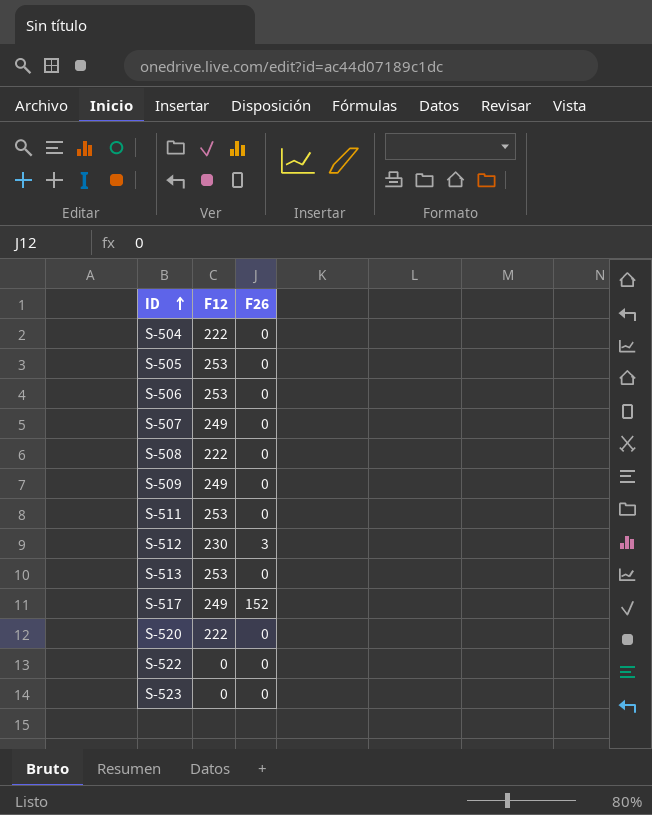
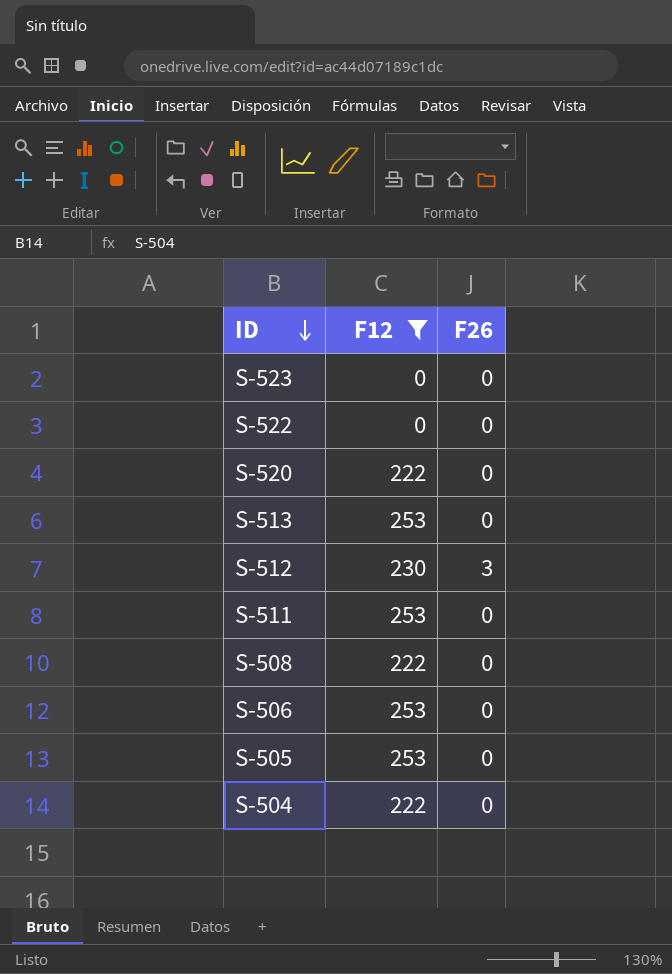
filter: none -> F12 != 249
row order: ID ascending -> ID descending

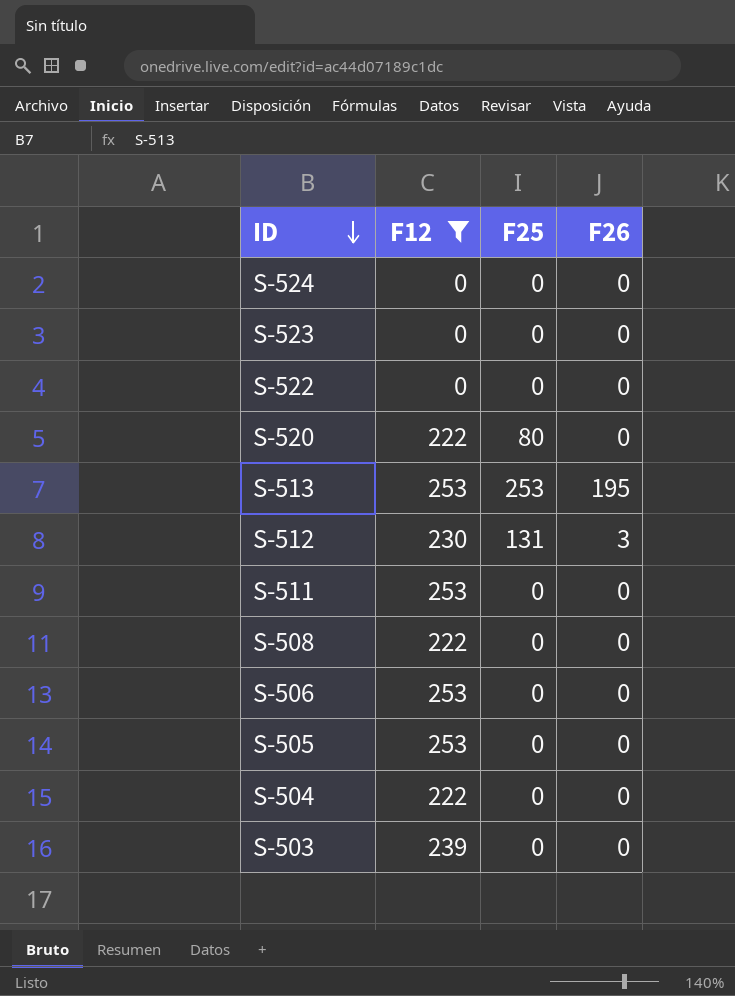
column F25 | position: none -> 3
row S-524: none -> 0 | 0 | 0
S-513 | F26: 0 -> 195
row S-503: none -> 239 | 0 | 0

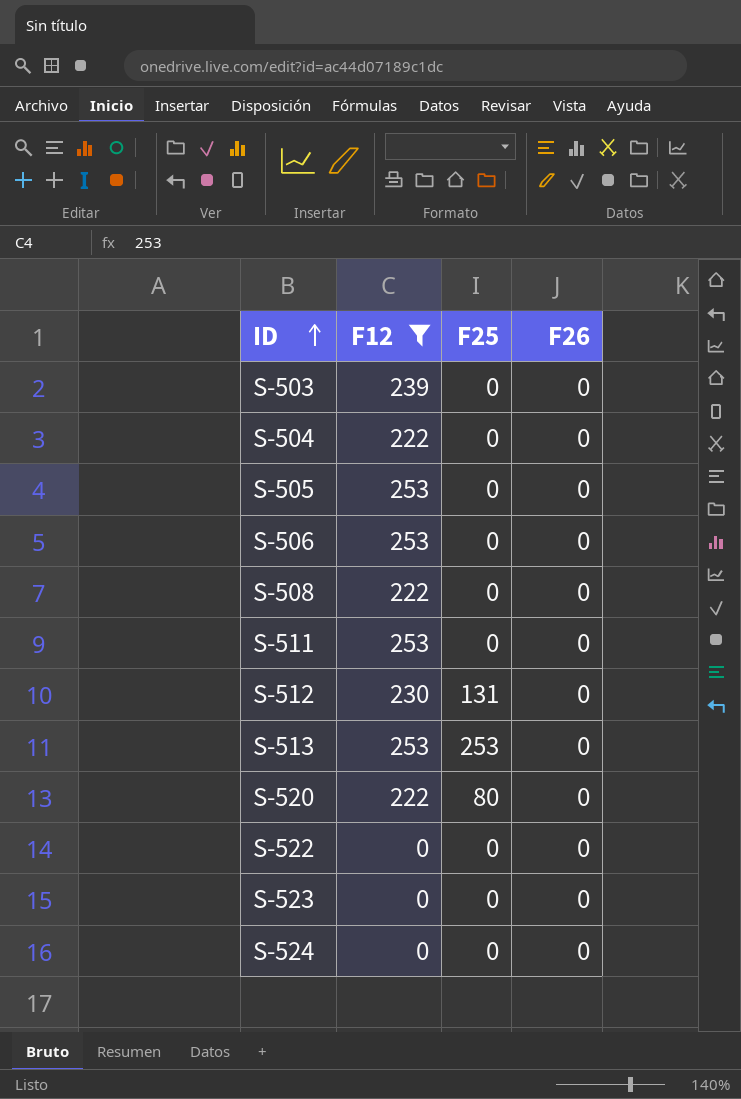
row order: ID descending -> ID ascending
S-512 | F26: 3 -> 0
S-513 | F26: 195 -> 0

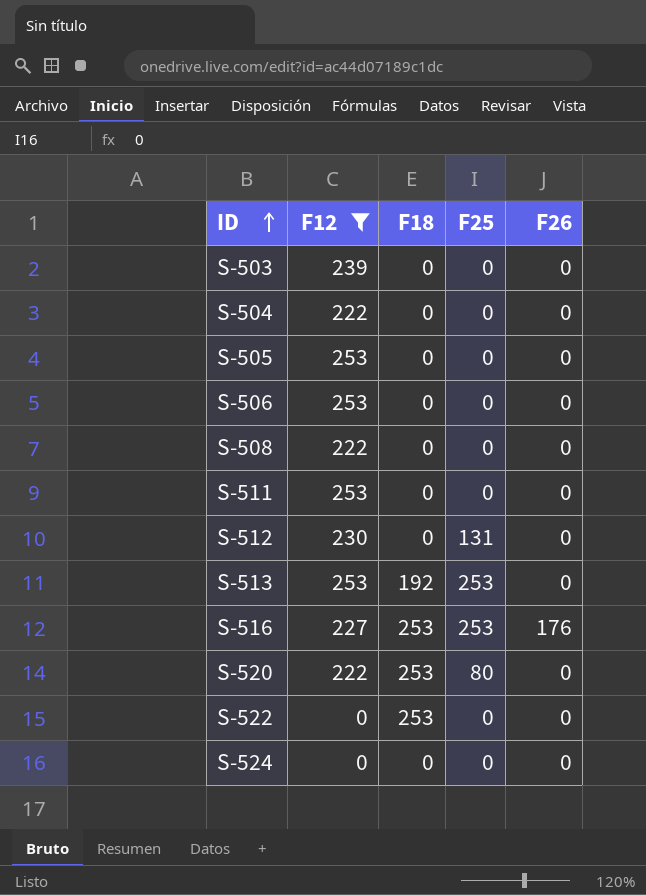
column F18 | position: none -> 3
row S-523: 0 | 0 | 0 -> none
row S-516: none -> 227 | 253 | 253 | 176

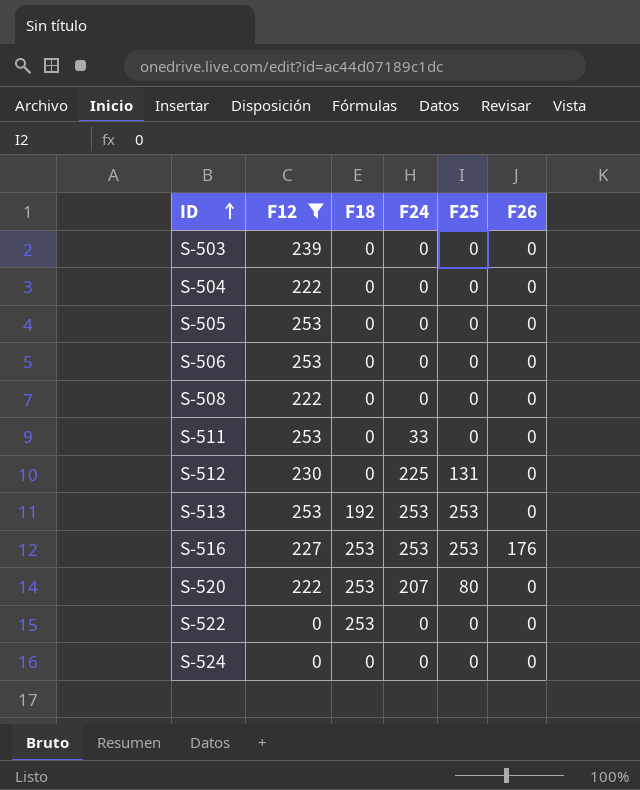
column F24 | position: none -> 4

